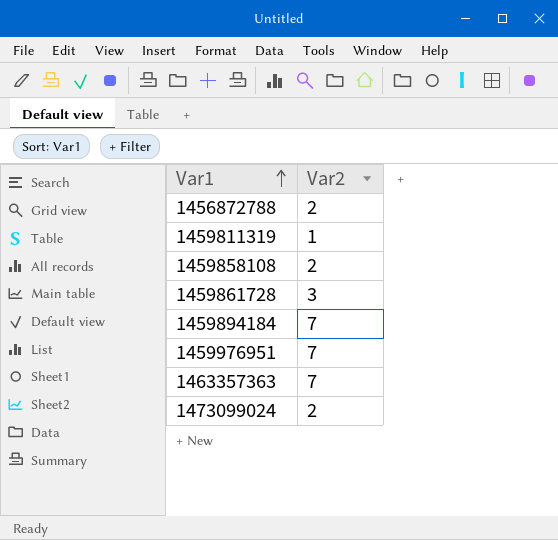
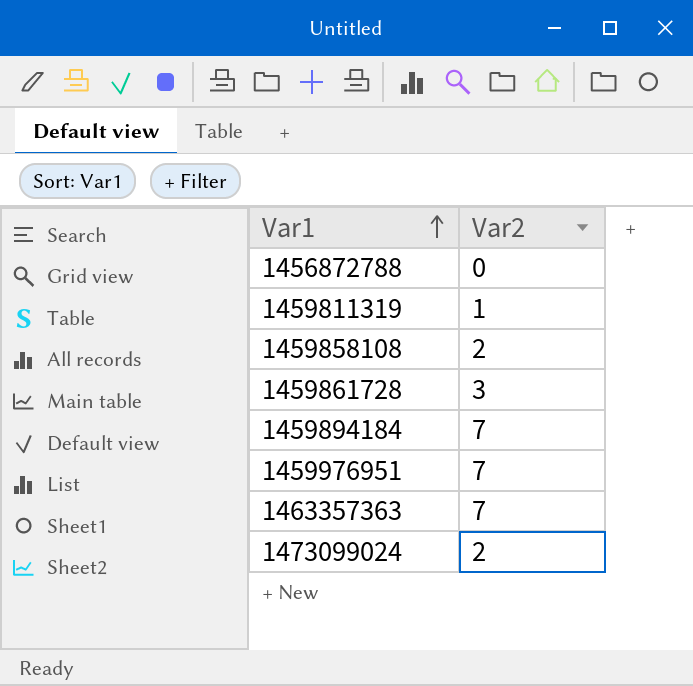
1456872788 | Var2: 2 -> 0

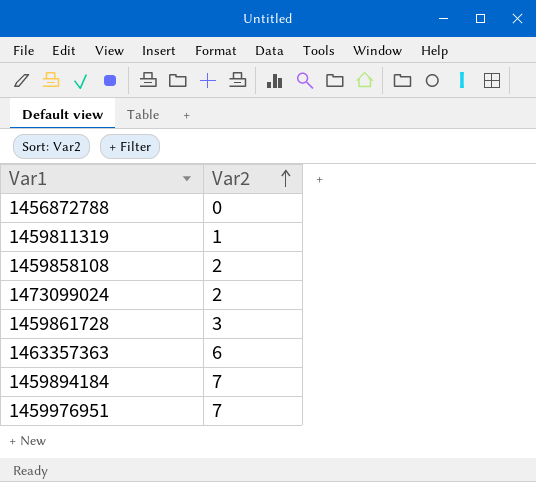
row order: Var1 ascending -> Var2 ascending
1463357363 | Var2: 7 -> 6

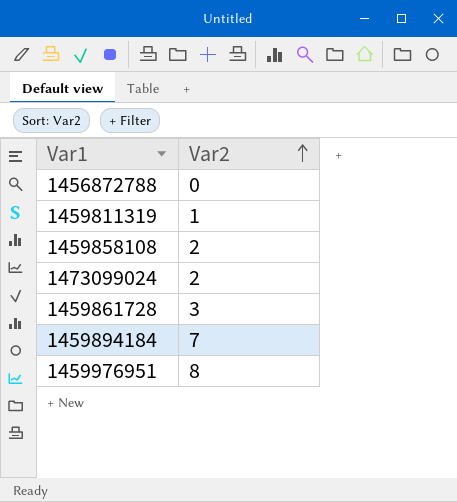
row 1463357363: 6 -> none
1459976951 | Var2: 7 -> 8

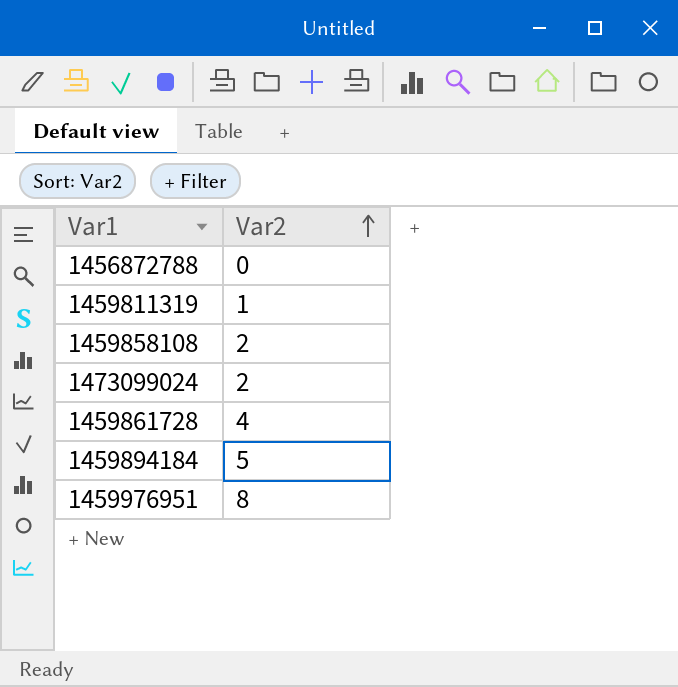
1459861728 | Var2: 3 -> 4
1459894184 | Var2: 7 -> 5

